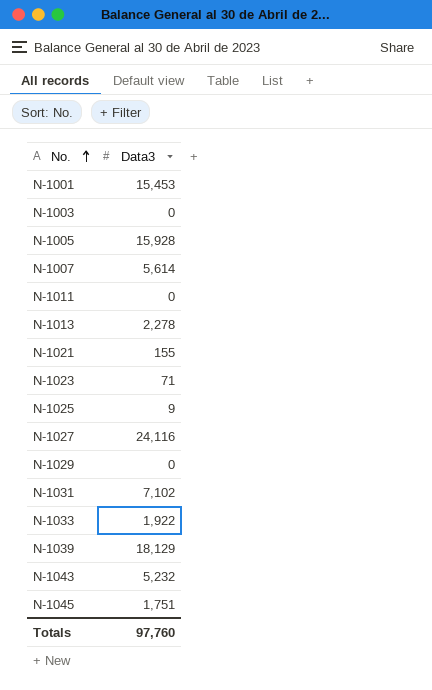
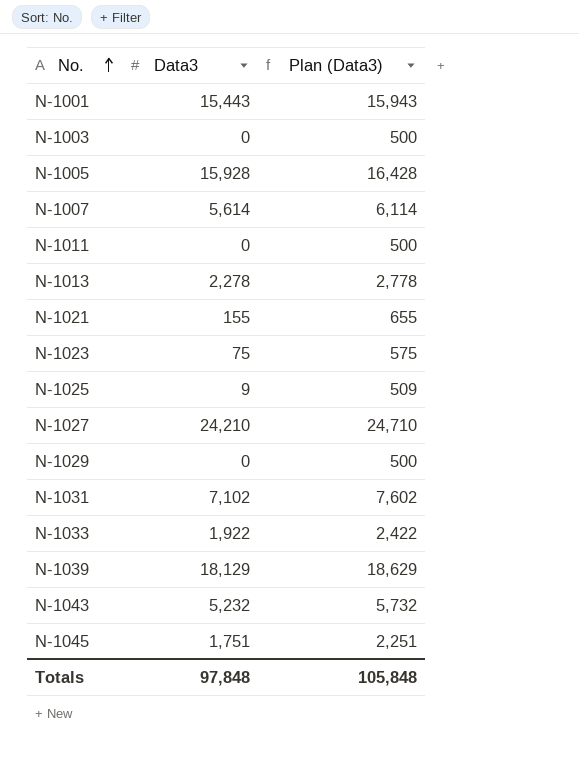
column Plan (Data3) | formula: none -> [Data3] + 500
N-1001 | Data3: 15,453 -> 15,443
N-1023 | Data3: 71 -> 75
N-1027 | Data3: 24,116 -> 24,210
Totals | Data3: 97,760 -> 97,848

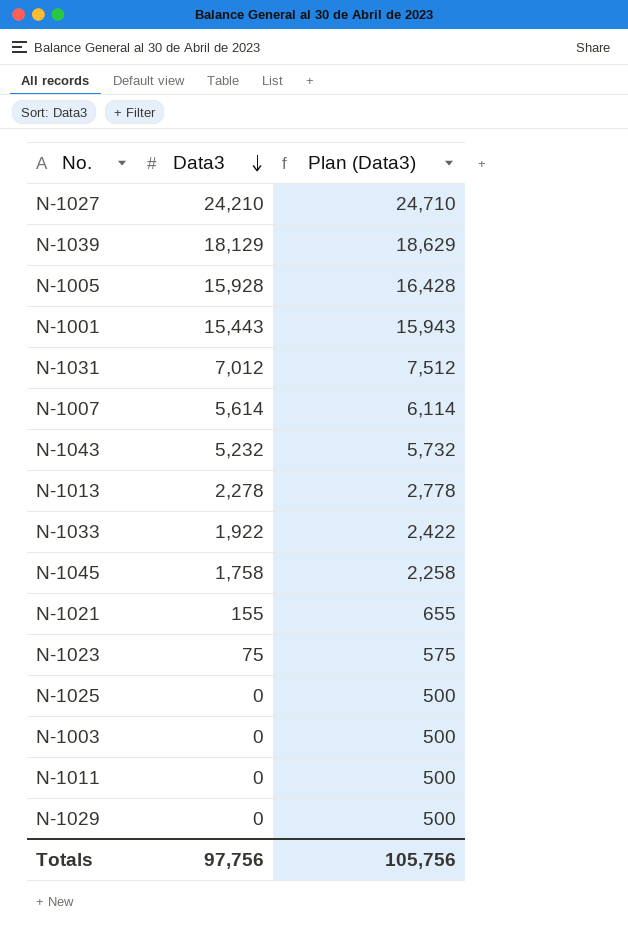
row order: No. ascending -> Data3 descending
N-1031 | Data3: 7,102 -> 7,012
N-1031 | Plan (Data3): 7,602 -> 7,512
N-1045 | Data3: 1,751 -> 1,758
N-1045 | Plan (Data3): 2,251 -> 2,258
N-1025 | Data3: 9 -> 0
N-1025 | Plan (Data3): 509 -> 500
Totals | Data3: 97,848 -> 97,756
Totals | Plan (Data3): 105,848 -> 105,756

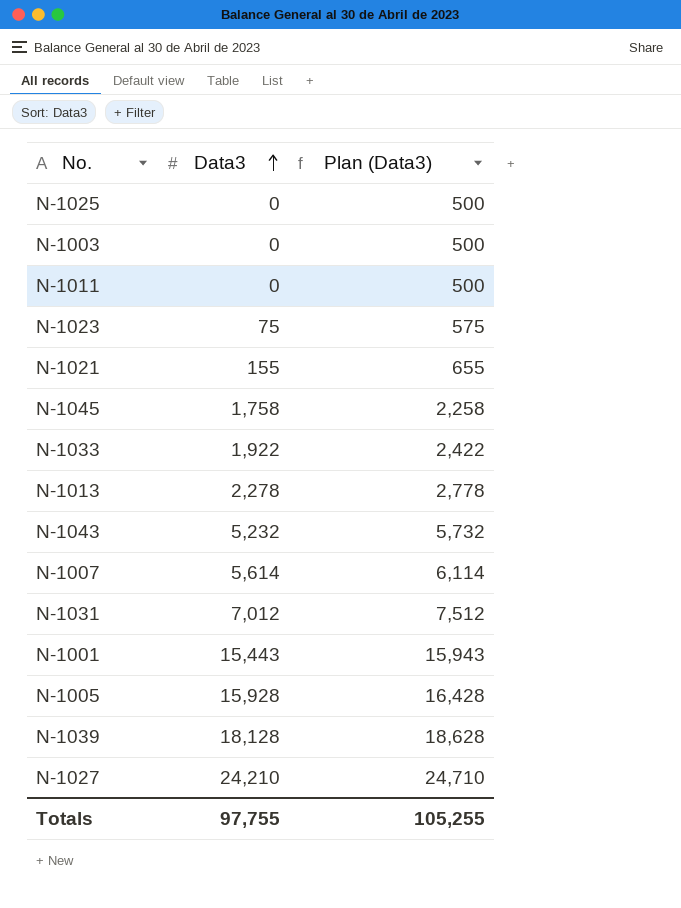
row order: Data3 descending -> Data3 ascending
row N-1029: 0 | 500 -> none
N-1039 | Data3: 18,129 -> 18,128
N-1039 | Plan (Data3): 18,629 -> 18,628
Totals | Data3: 97,756 -> 97,755
Totals | Plan (Data3): 105,756 -> 105,255

